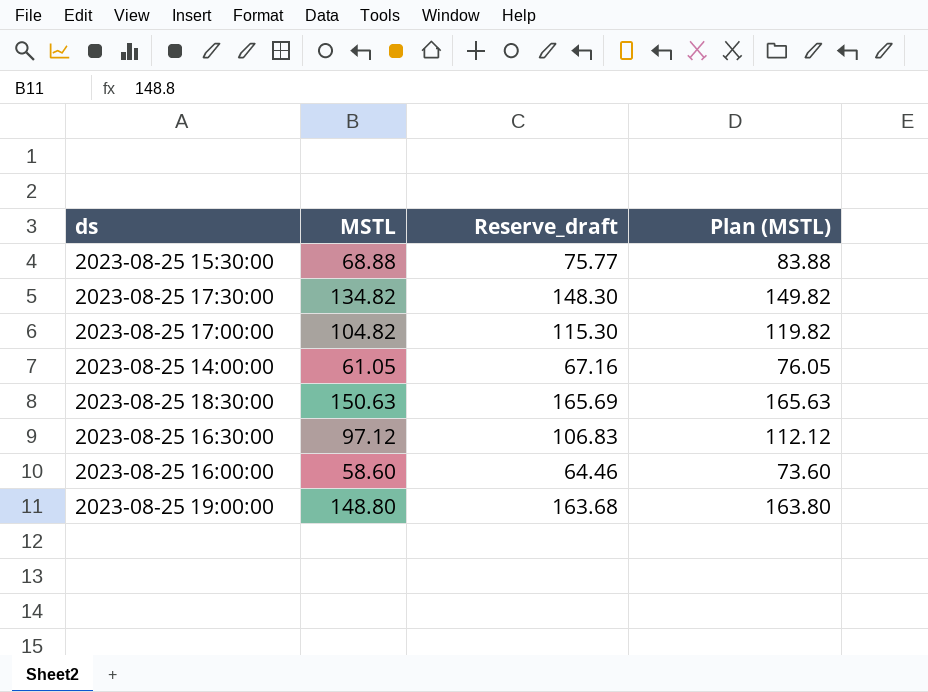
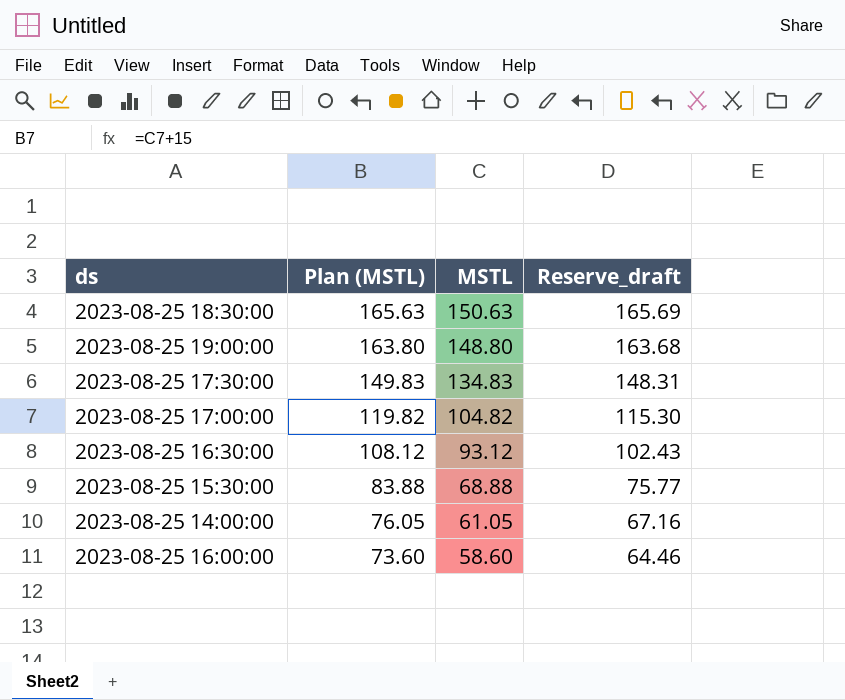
row order: none -> Plan (MSTL) descending
column Plan (MSTL) | position: 4 -> 2
2023-08-25 17:30:00 | Plan (MSTL): 149.82 -> 149.83
2023-08-25 17:30:00 | MSTL: 134.82 -> 134.83
2023-08-25 17:30:00 | Reserve_draft: 148.30 -> 148.31
2023-08-25 16:30:00 | Plan (MSTL): 112.12 -> 108.12
2023-08-25 16:30:00 | MSTL: 97.12 -> 93.12
2023-08-25 16:30:00 | Reserve_draft: 106.83 -> 102.43

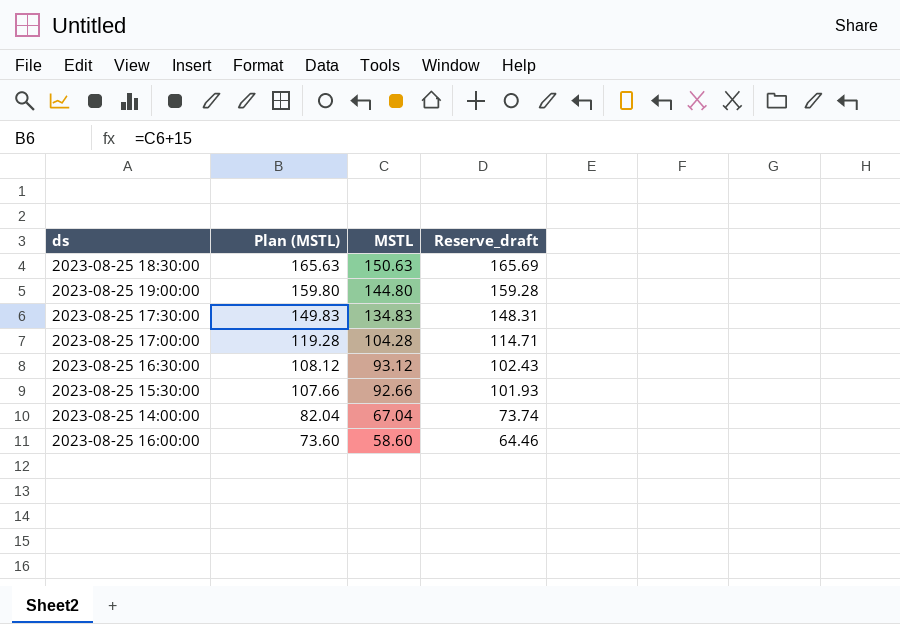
2023-08-25 19:00:00 | Plan (MSTL): 163.80 -> 159.80
2023-08-25 19:00:00 | MSTL: 148.80 -> 144.80
2023-08-25 19:00:00 | Reserve_draft: 163.68 -> 159.28
2023-08-25 17:00:00 | Plan (MSTL): 119.82 -> 119.28
2023-08-25 17:00:00 | MSTL: 104.82 -> 104.28
2023-08-25 17:00:00 | Reserve_draft: 115.30 -> 114.71
2023-08-25 15:30:00 | Plan (MSTL): 83.88 -> 107.66
2023-08-25 15:30:00 | MSTL: 68.88 -> 92.66
2023-08-25 15:30:00 | Reserve_draft: 75.77 -> 101.93
2023-08-25 14:00:00 | Plan (MSTL): 76.05 -> 82.04
2023-08-25 14:00:00 | MSTL: 61.05 -> 67.04
2023-08-25 14:00:00 | Reserve_draft: 67.16 -> 73.74

